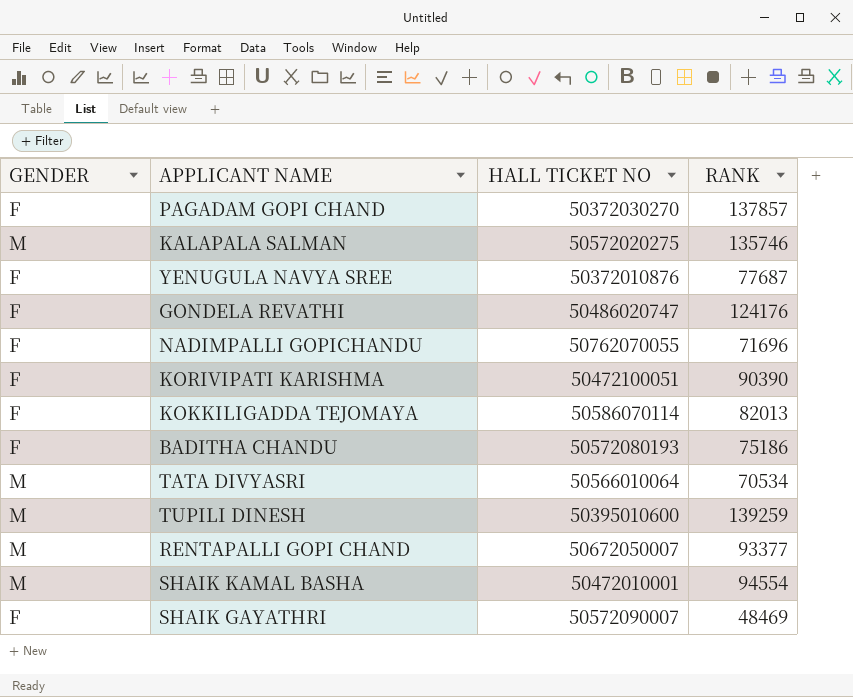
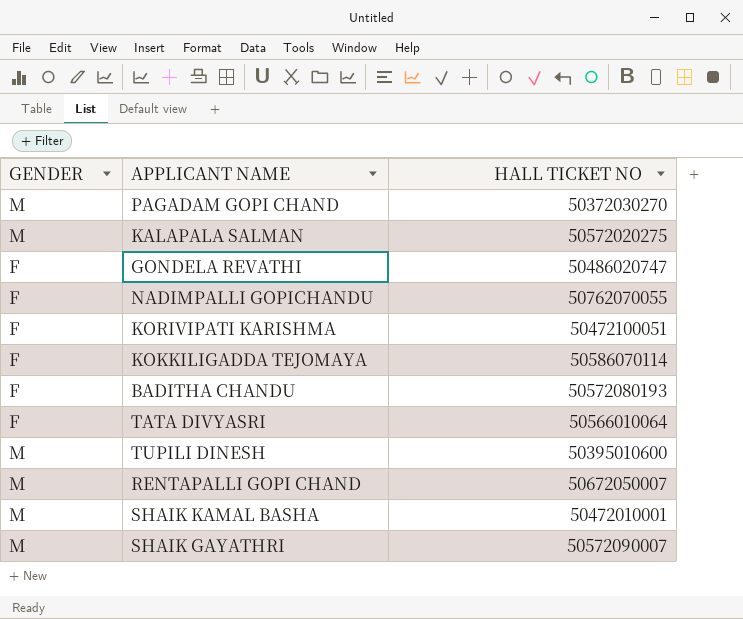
column RANK | position: 4 -> none
row YENUGULA NAVYA SREE: F | 50372010876 | 77687 -> none
PAGADAM GOPI CHAND | GENDER: F -> M
TATA DIVYASRI | GENDER: M -> F
SHAIK GAYATHRI | GENDER: F -> M

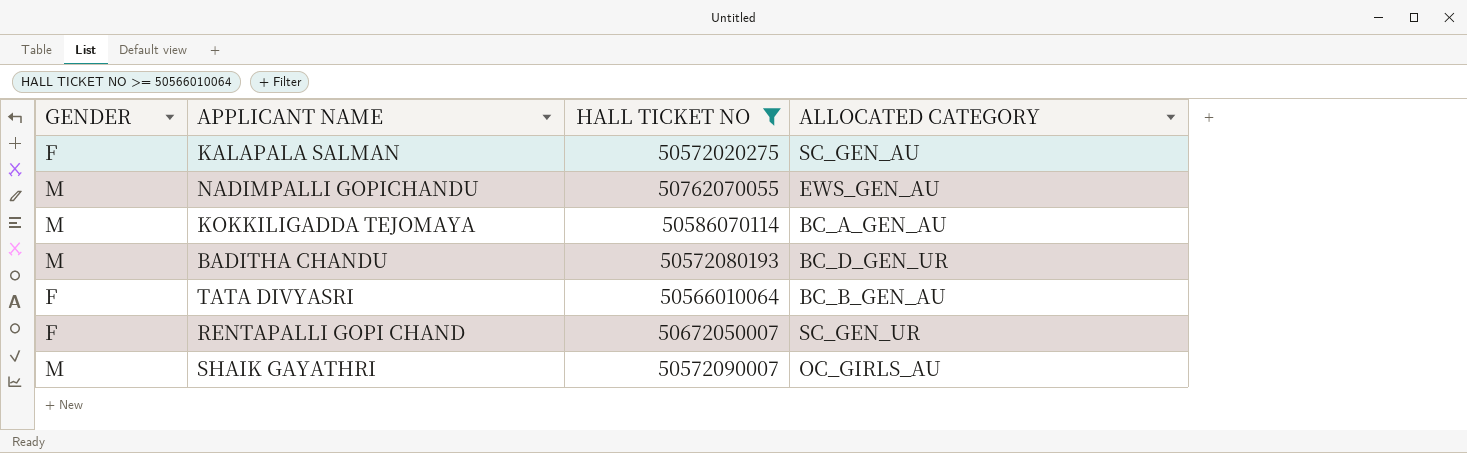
filter: none -> HALL TICKET NO >= 50566010064
column ALLOCATED CATEGORY | position: none -> 4
KALAPALA SALMAN | GENDER: M -> F
NADIMPALLI GOPICHANDU | GENDER: F -> M
KOKKILIGADDA TEJOMAYA | GENDER: F -> M
BADITHA CHANDU | GENDER: F -> M
RENTAPALLI GOPI CHAND | GENDER: M -> F

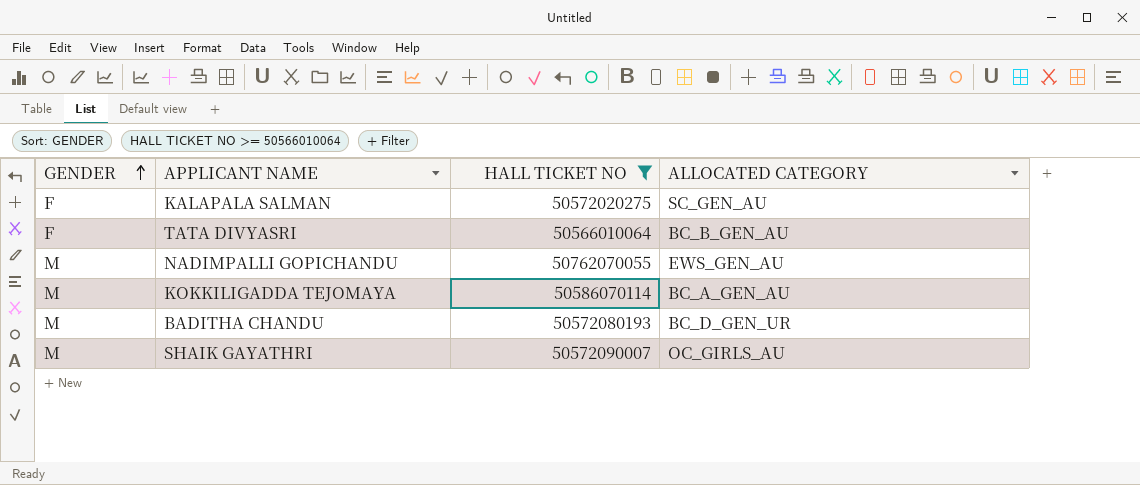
row order: none -> GENDER ascending
row RENTAPALLI GOPI CHAND: F | 50672050007 | SC_GEN_UR -> none

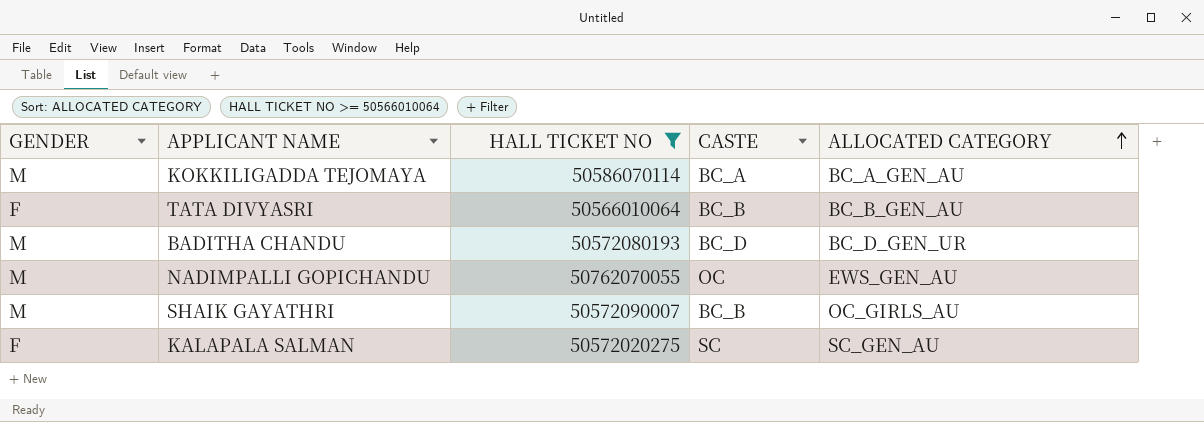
row order: GENDER ascending -> ALLOCATED CATEGORY ascending
column CASTE | position: none -> 4

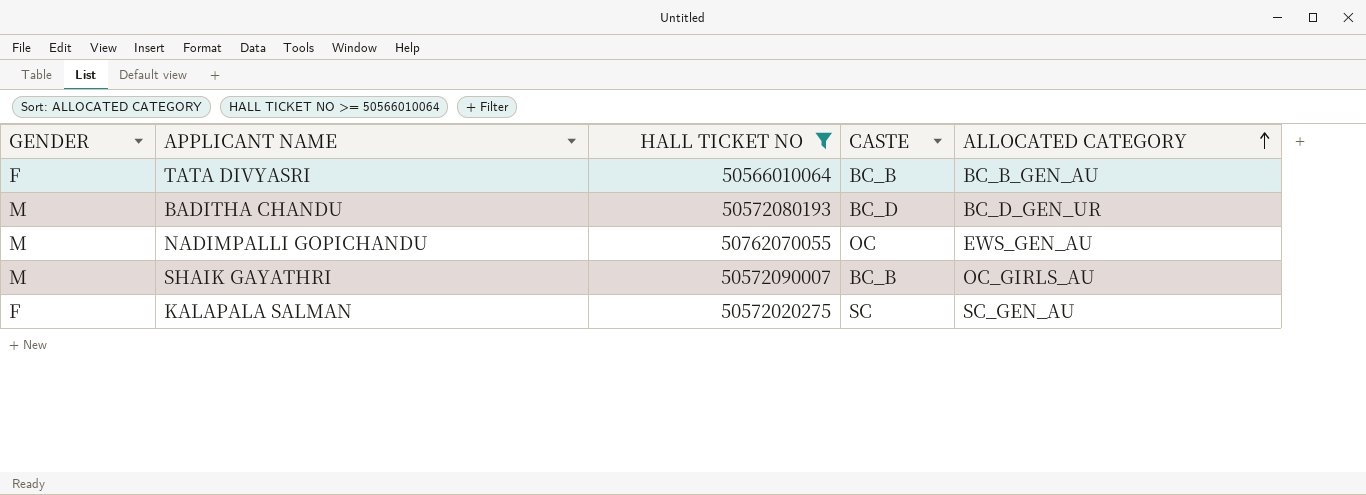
row KOKKILIGADDA TEJOMAYA: M | 50586070114 | BC_A | BC_A_GEN_AU -> none

